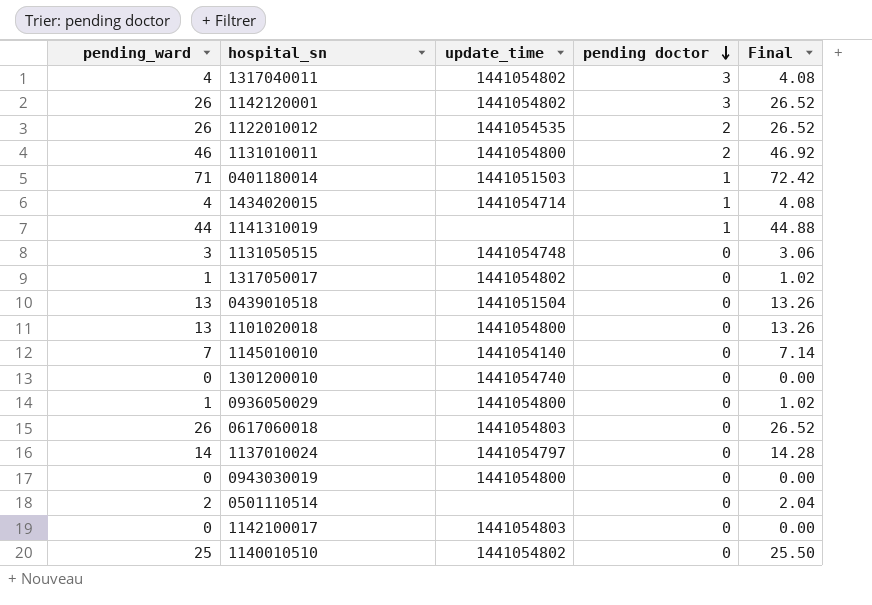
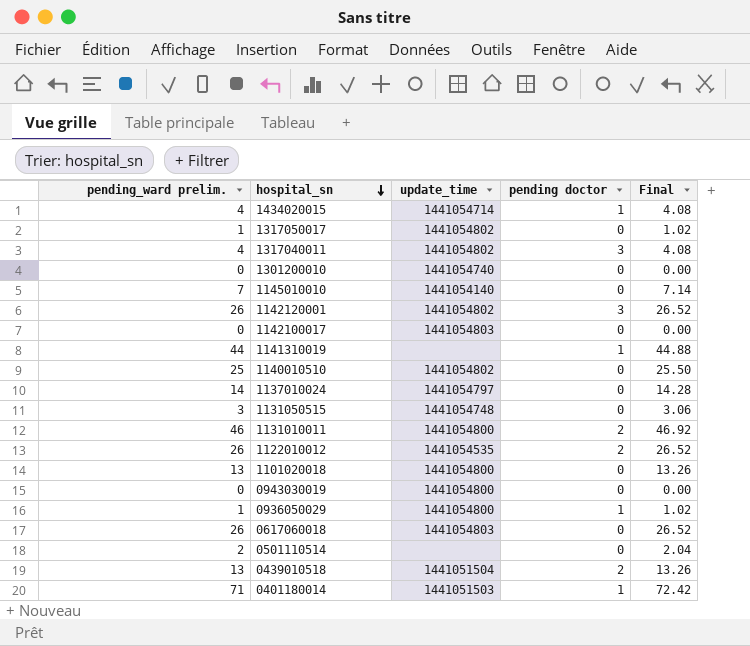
row order: pending doctor descending -> hospital_sn descending
column name: pending_ward -> pending_ward prelim.
0936050029 | pending doctor: 0 -> 1
0439010518 | pending doctor: 0 -> 2

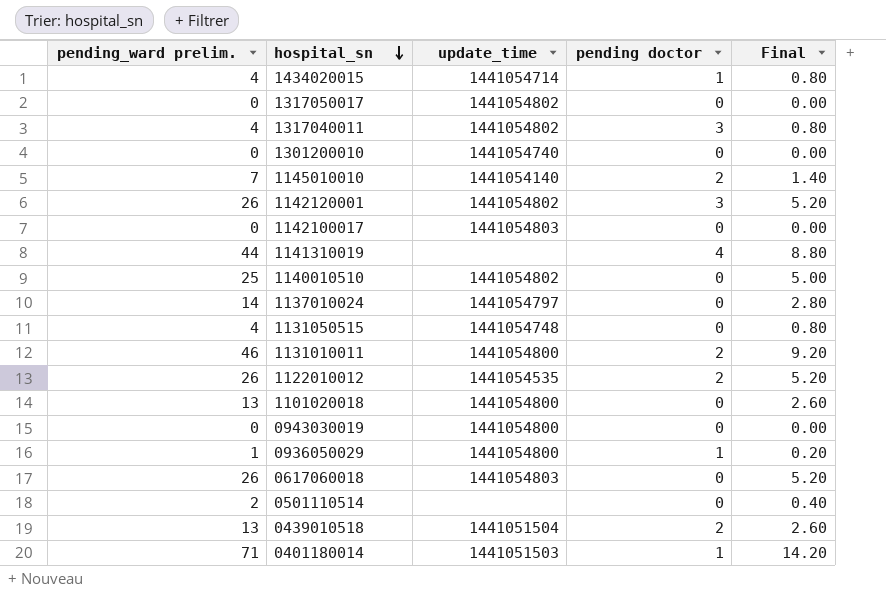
column Final | formula: [pending_ward prelim.] * 1.02 -> [pending_ward prelim.] * 0.2
1317050017 | pending_ward prelim.: 1 -> 0
1145010010 | pending doctor: 0 -> 2
1141310019 | pending doctor: 1 -> 4
1131050515 | pending_ward prelim.: 3 -> 4

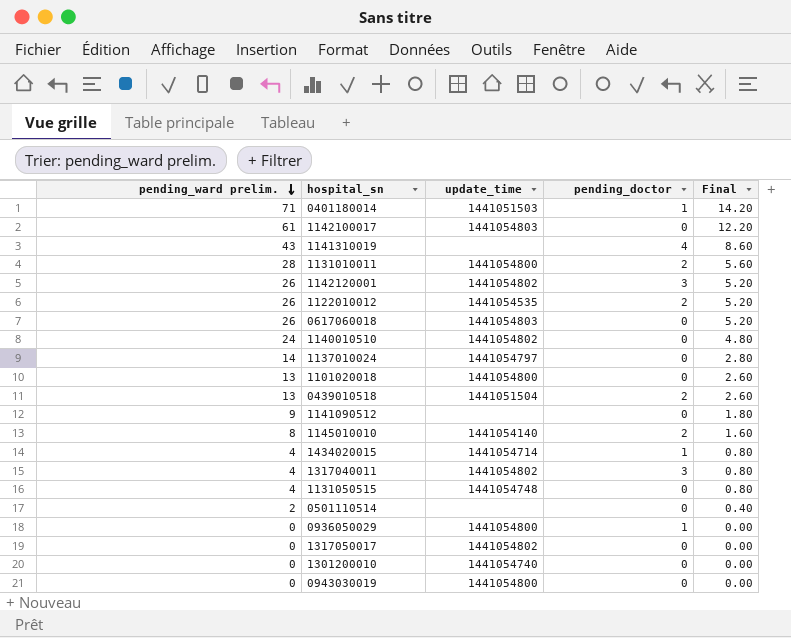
row order: hospital_sn descending -> pending_ward prelim. descending
column name: pending doctor -> pending_doctor
1142100017 | pending_ward prelim.: 0 -> 61
1142100017 | Final: 0.00 -> 12.20
1141310019 | pending_ward prelim.: 44 -> 43
1141310019 | Final: 8.80 -> 8.60
1131010011 | pending_ward prelim.: 46 -> 28
1131010011 | Final: 9.20 -> 5.60
1140010510 | pending_ward prelim.: 25 -> 24
1140010510 | Final: 5.00 -> 4.80
row 1141090512: none -> 9 | none | 0 | 1.80
1145010010 | pending_ward prelim.: 7 -> 8
1145010010 | Final: 1.40 -> 1.60
0936050029 | pending_ward prelim.: 1 -> 0
0936050029 | Final: 0.20 -> 0.00

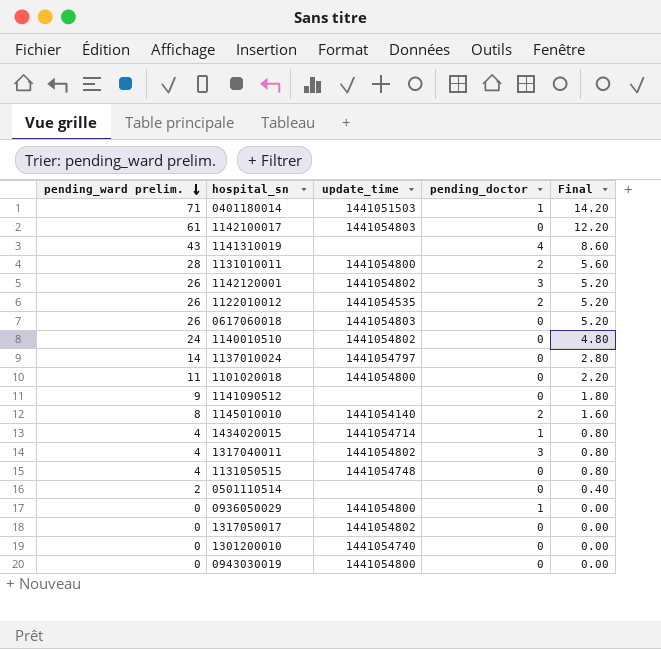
row 0439010518: 13 | 1441051504 | 2 | 2.60 -> none
1101020018 | pending_ward prelim.: 13 -> 11
1101020018 | Final: 2.60 -> 2.20

